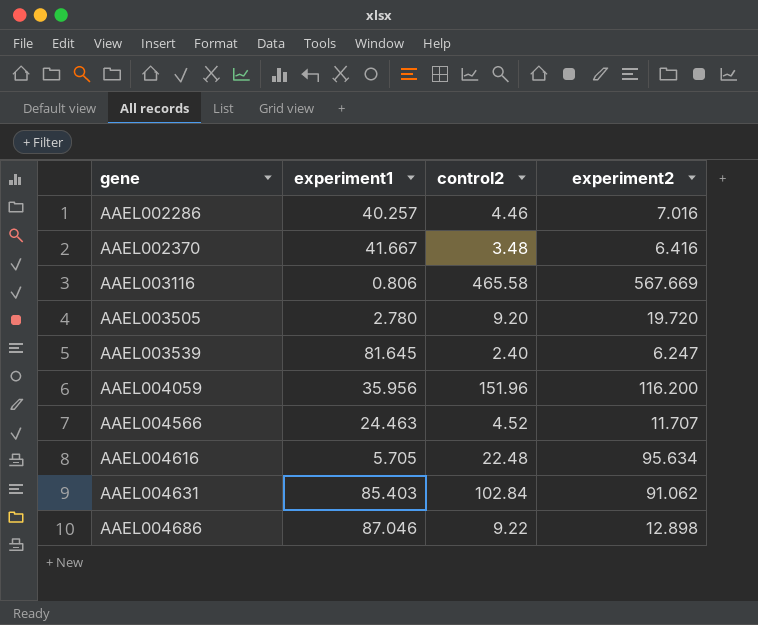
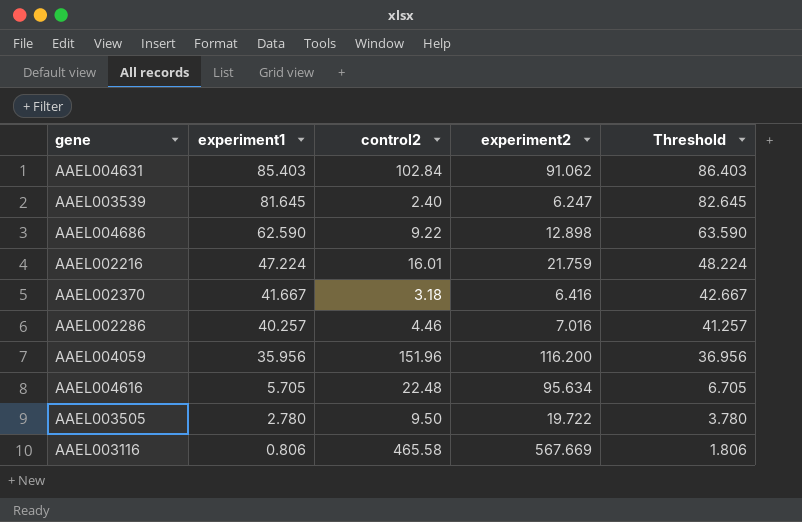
row order: gene ascending -> experiment1 descending
column Threshold | formula: none -> [experiment1] + 1
row AAEL004566: 24.463 | 4.52 | 11.707 -> none
AAEL004686 | experiment1: 87.046 -> 62.590
row AAEL002216: none -> 47.224 | 16.01 | 21.759 | 48.224
AAEL002370 | control2: 3.48 -> 3.18
AAEL003505 | control2: 9.20 -> 9.50
AAEL003505 | experiment2: 19.720 -> 19.722

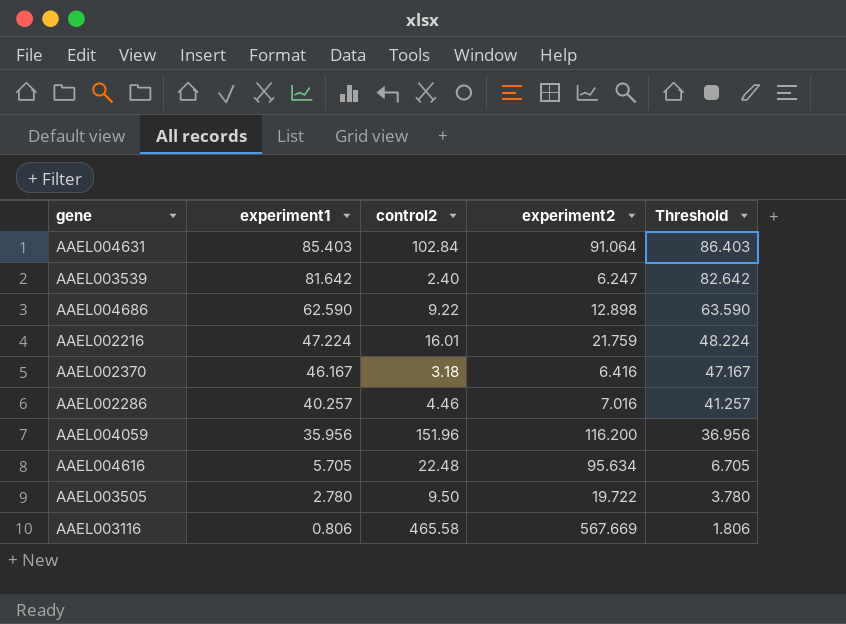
AAEL004631 | experiment2: 91.062 -> 91.064
AAEL003539 | experiment1: 81.645 -> 81.642
AAEL003539 | Threshold: 82.645 -> 82.642
AAEL002370 | experiment1: 41.667 -> 46.167
AAEL002370 | Threshold: 42.667 -> 47.167

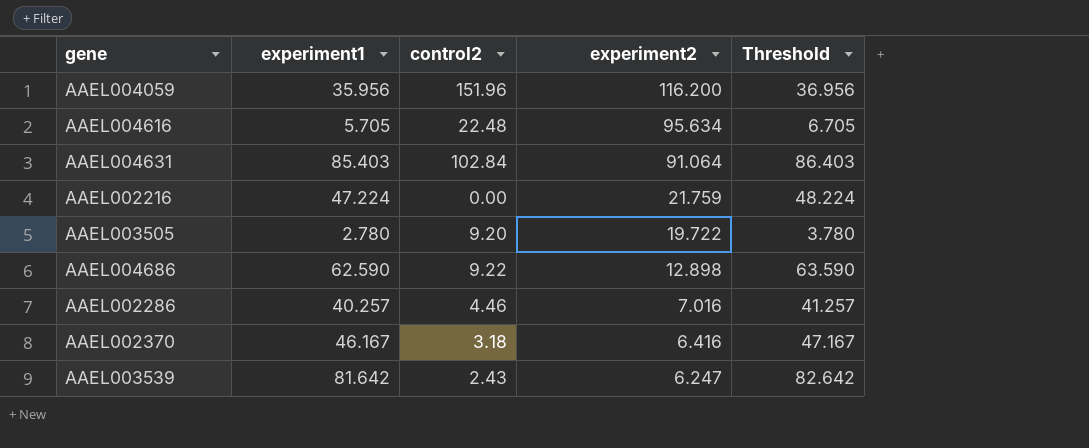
row order: experiment1 descending -> experiment2 descending
row AAEL003116: 0.806 | 465.58 | 567.669 | 1.806 -> none
AAEL002216 | control2: 16.01 -> 0.00
AAEL003505 | control2: 9.50 -> 9.20
AAEL003539 | control2: 2.40 -> 2.43

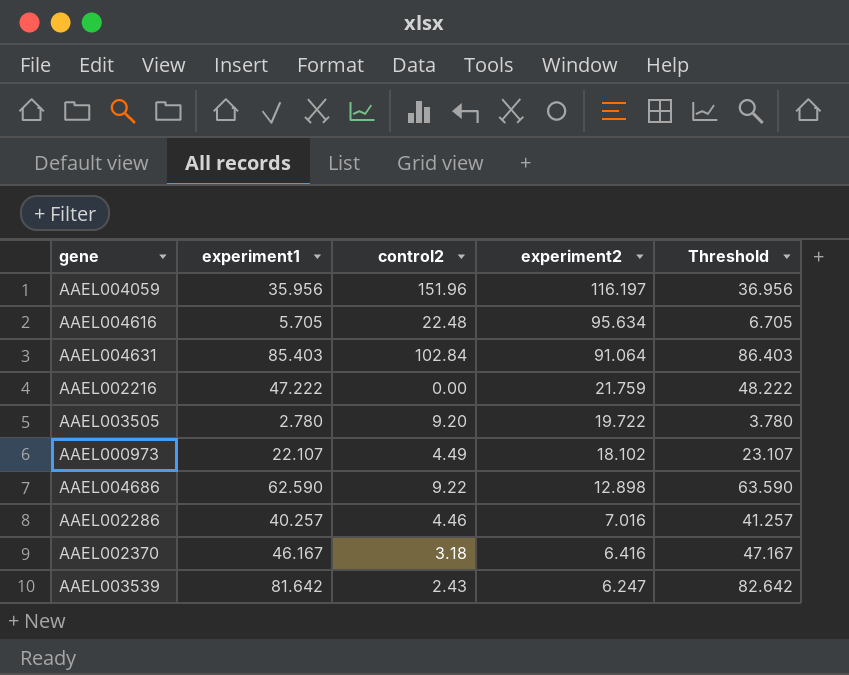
AAEL004059 | experiment2: 116.200 -> 116.197
AAEL002216 | experiment1: 47.224 -> 47.222
AAEL002216 | Threshold: 48.224 -> 48.222
row AAEL000973: none -> 22.107 | 4.49 | 18.102 | 23.107

